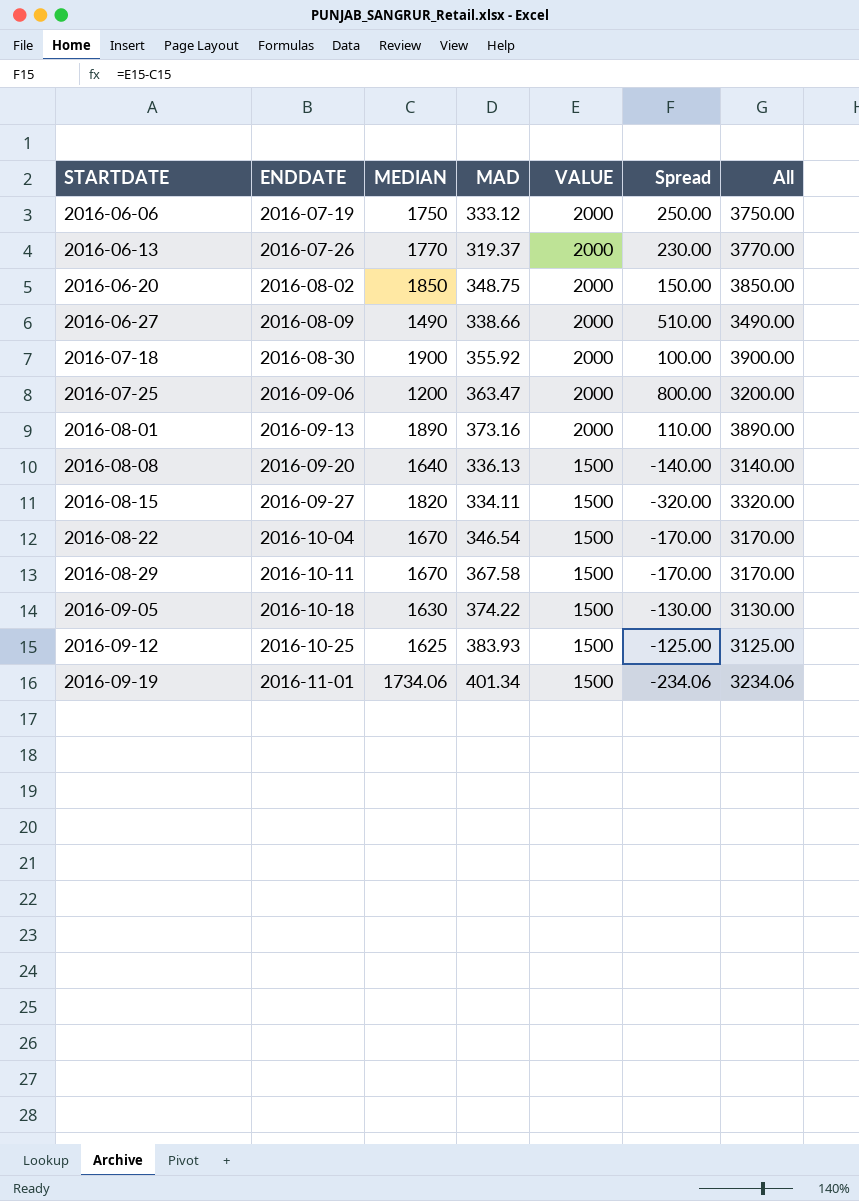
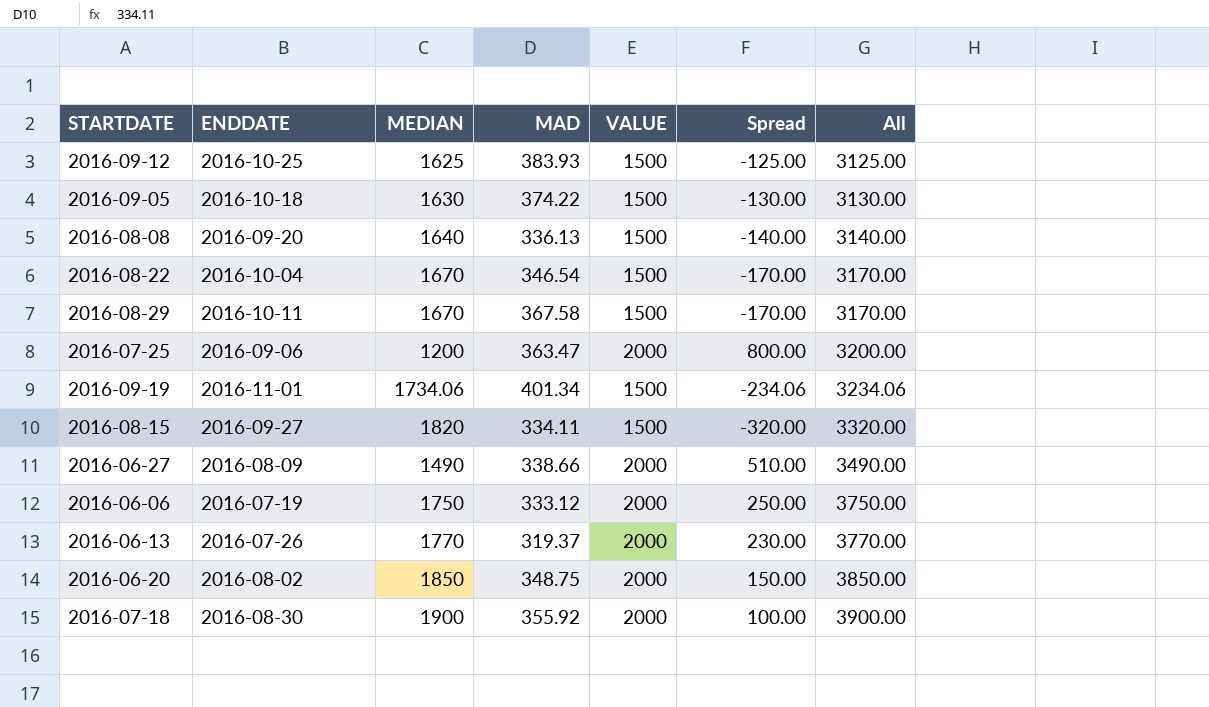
row order: STARTDATE ascending -> All ascending
row 2016-08-01: 2016-09-13 | 1890 | 373.16 | 2000 | 110.00 | 3890.00 -> none

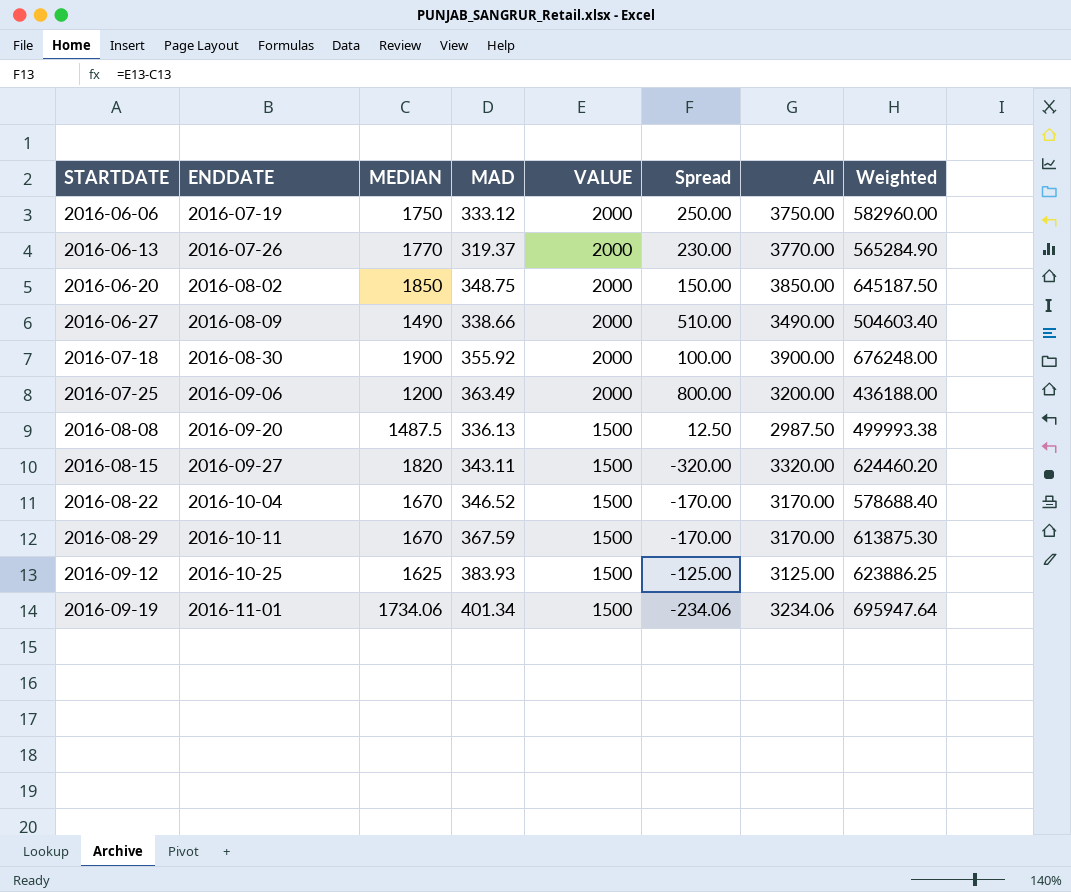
row order: All ascending -> STARTDATE ascending
column Weighted | formula: none -> [MEDIAN] * [MAD]
row 2016-09-05: 2016-10-18 | 1630 | 374.22 | 1500 | -130.00 | 3130.00 -> none
2016-07-25 | MAD: 363.47 -> 363.49
2016-08-08 | MEDIAN: 1640 -> 1487.5
2016-08-08 | Spread: -140.00 -> 12.50
2016-08-08 | All: 3140.00 -> 2987.50
2016-08-15 | MAD: 334.11 -> 343.11
2016-08-22 | MAD: 346.54 -> 346.52
2016-08-29 | MAD: 367.58 -> 367.59

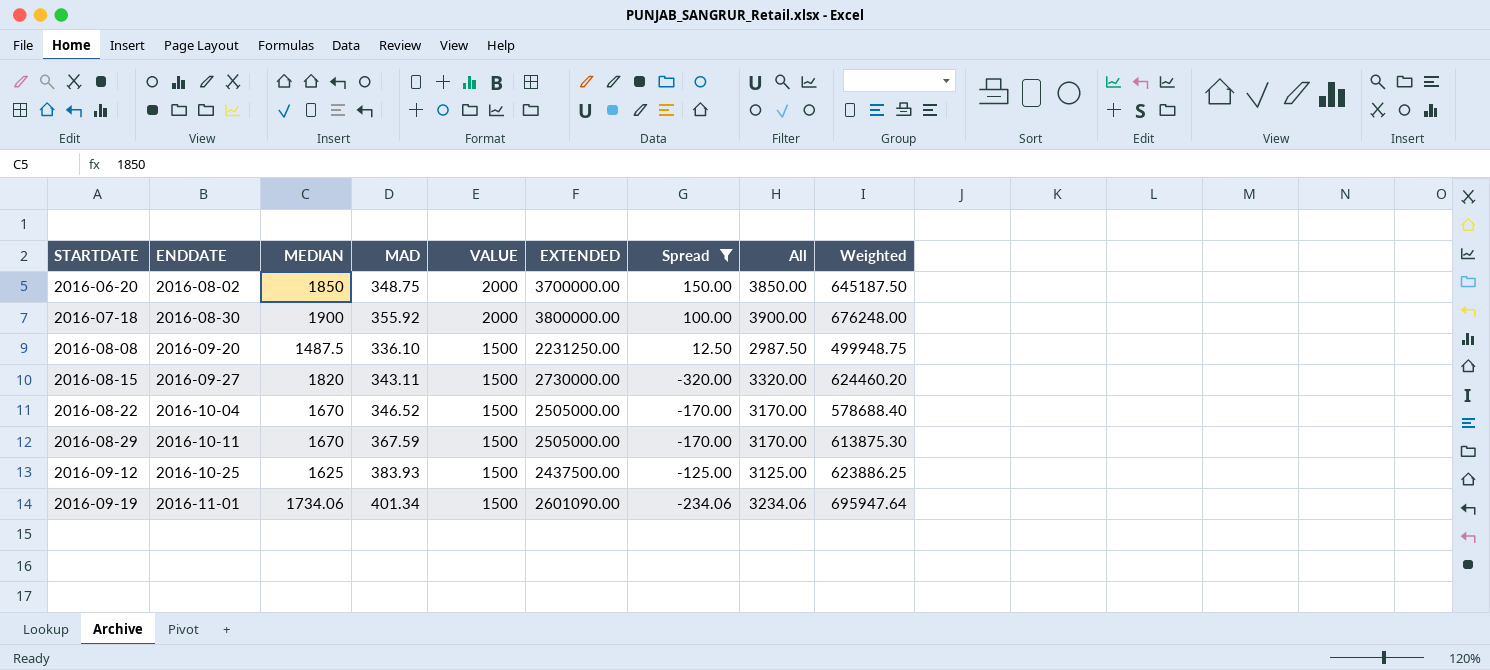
filter: none -> Spread <= 150.00
column EXTENDED | formula: none -> [MEDIAN] * [VALUE]
2016-08-08 | MAD: 336.13 -> 336.10
2016-08-08 | Weighted: 499993.38 -> 499948.75

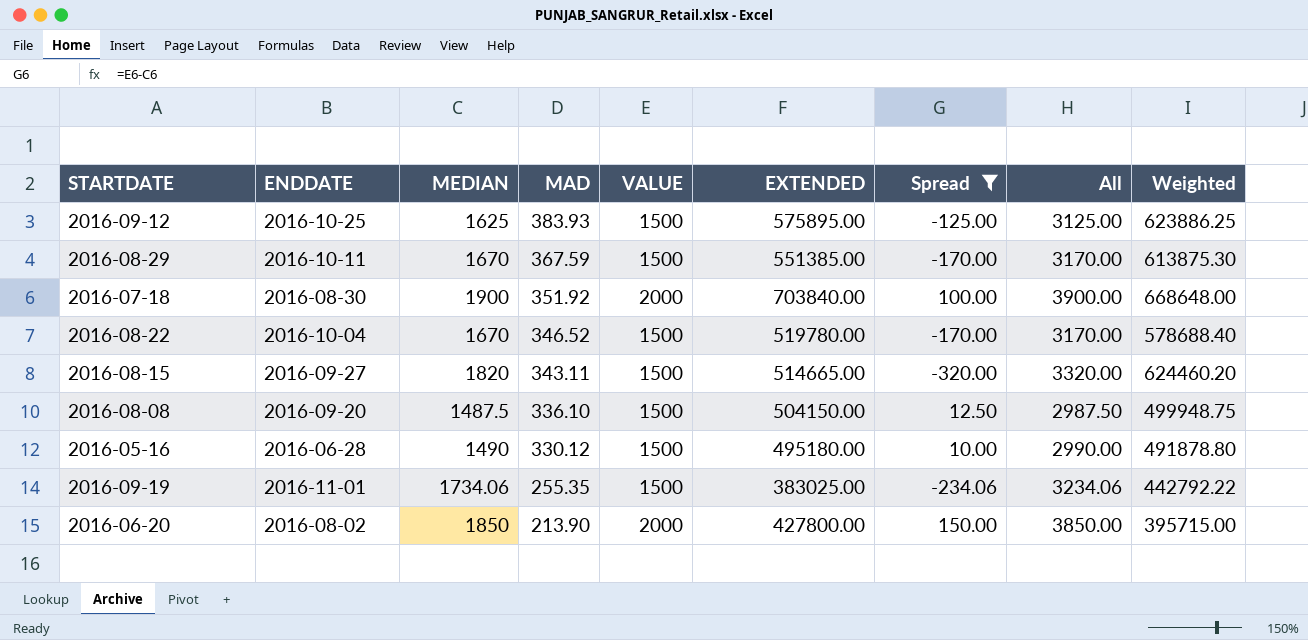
row order: STARTDATE ascending -> MAD descending
column EXTENDED | formula: [MEDIAN] * [VALUE] -> [MAD] * [VALUE]
2016-07-18 | MAD: 355.92 -> 351.92
2016-07-18 | Weighted: 676248.00 -> 668648.00
row 2016-05-16: none -> 2016-06-28 | 1490 | 330.12 | 1500 | 495180.00 | 10.00 | 2990.00 | 491878.80
2016-09-19 | MAD: 401.34 -> 255.35
2016-09-19 | Weighted: 695947.64 -> 442792.22
2016-06-20 | MAD: 348.75 -> 213.90
2016-06-20 | Weighted: 645187.50 -> 395715.00

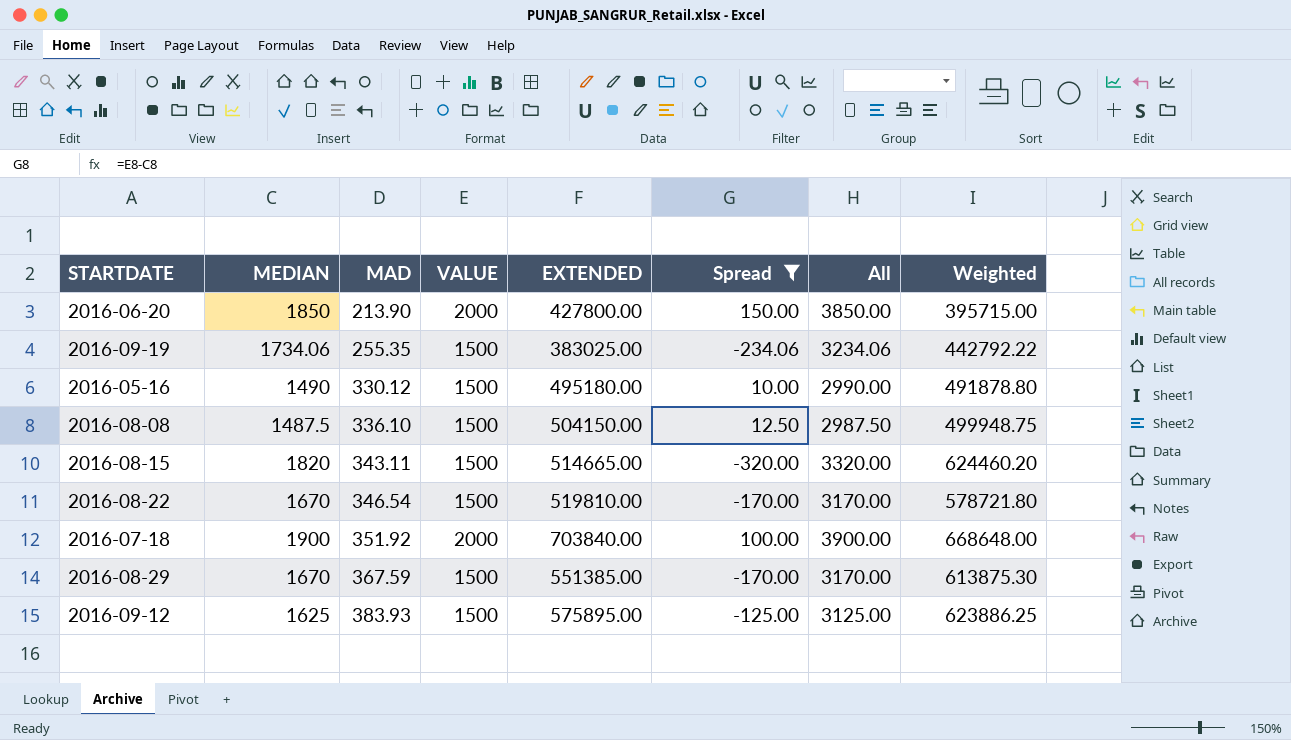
row order: MAD descending -> MAD ascending
column ENDDATE | position: 2 -> none
2016-08-22 | MAD: 346.52 -> 346.54
2016-08-22 | EXTENDED: 519780.00 -> 519810.00
2016-08-22 | Weighted: 578688.40 -> 578721.80

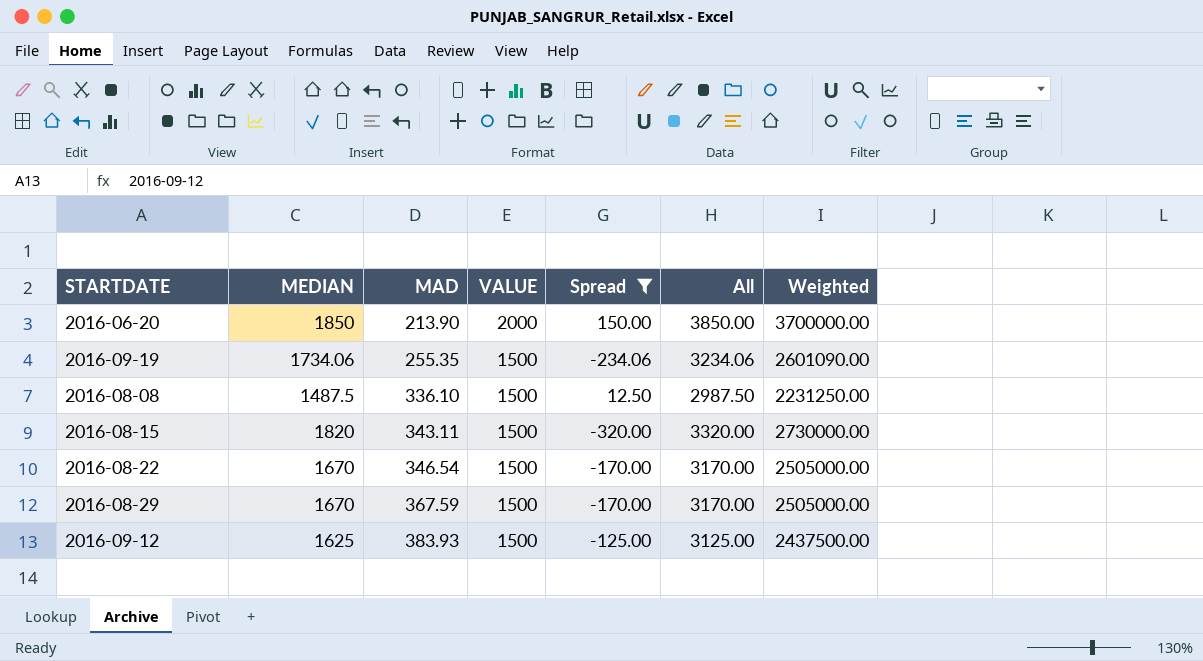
column EXTENDED | formula: [MAD] * [VALUE] -> none
column Weighted | formula: [MEDIAN] * [MAD] -> [MEDIAN] * [VALUE]
row 2016-05-16: 1490 | 330.12 | 1500 | 495180.00 | 10.00 | 2990.00 | 491878.80 -> none
row 2016-07-18: 1900 | 351.92 | 2000 | 703840.00 | 100.00 | 3900.00 | 668648.00 -> none

